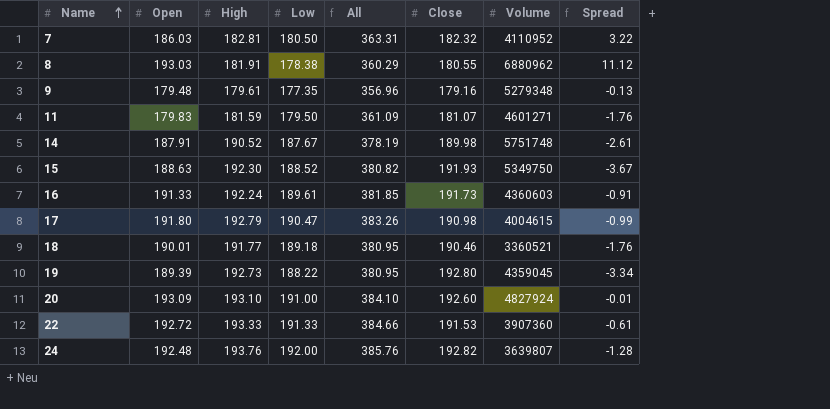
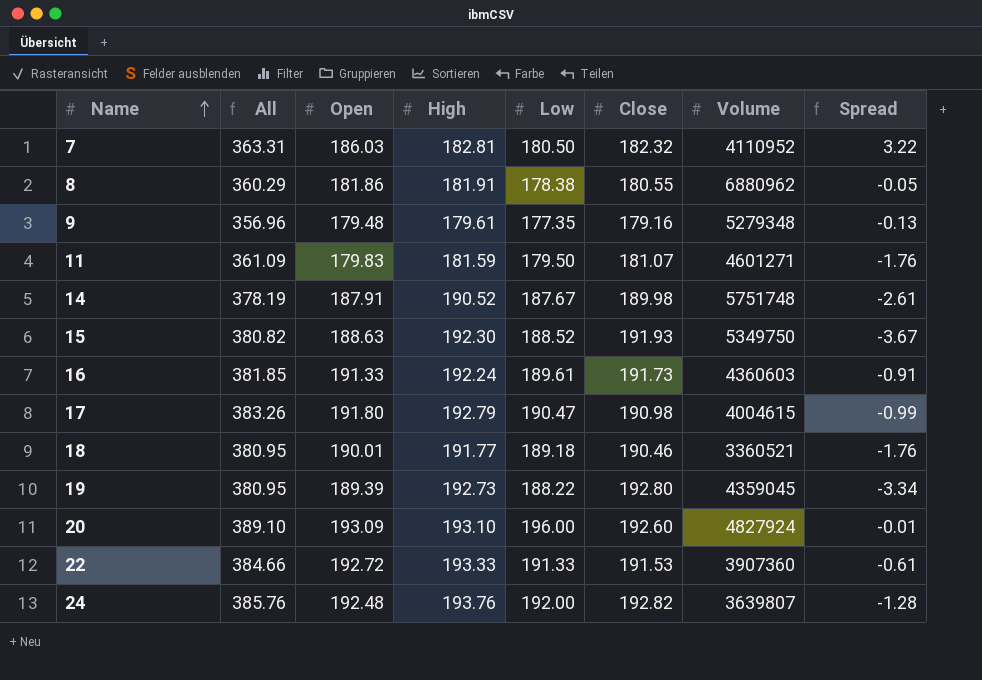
column All | position: 5 -> 2
8 | Open: 193.03 -> 181.86
8 | Spread: 11.12 -> -0.05
20 | All: 384.10 -> 389.10
20 | Low: 191.00 -> 196.00

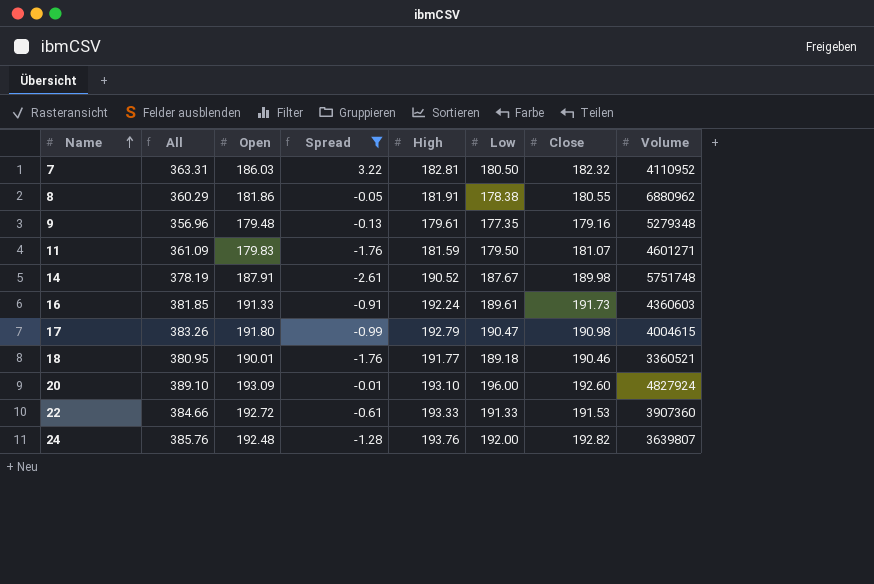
filter: none -> Spread >= -2.61
column Spread | position: 8 -> 4

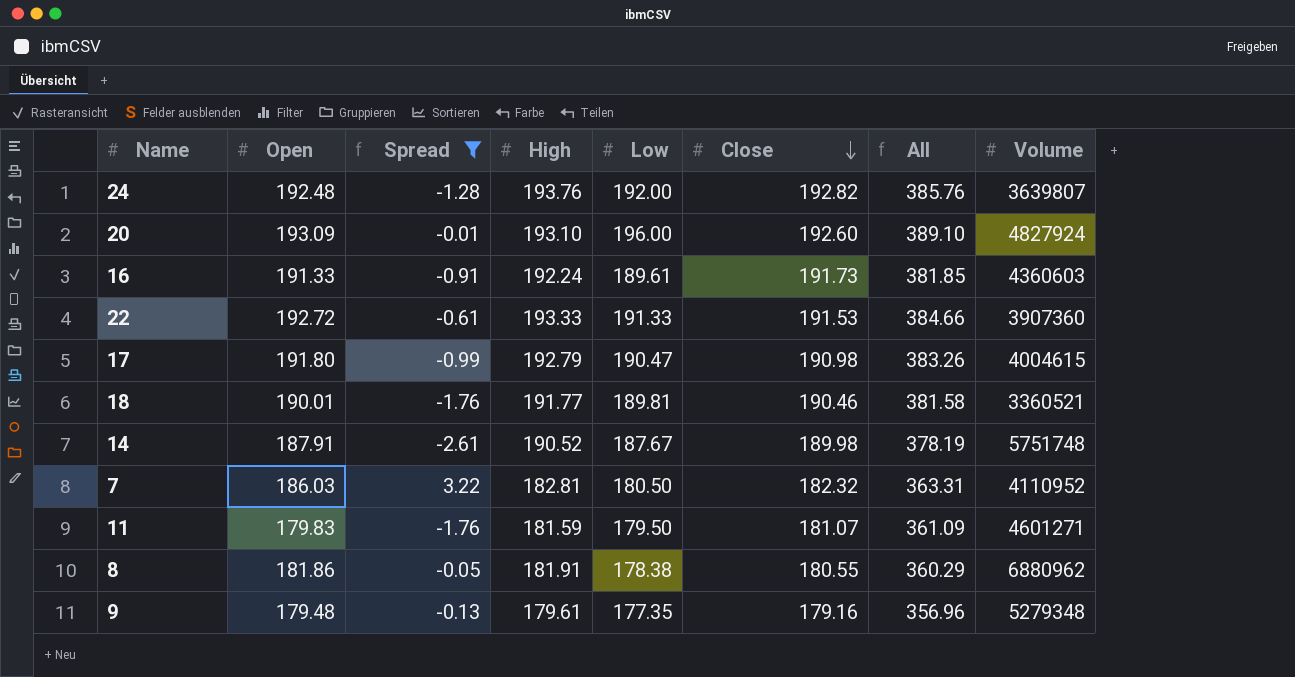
row order: Name ascending -> Close descending
column All | position: 2 -> 7
18 | Low: 189.18 -> 189.81
18 | All: 380.95 -> 381.58

